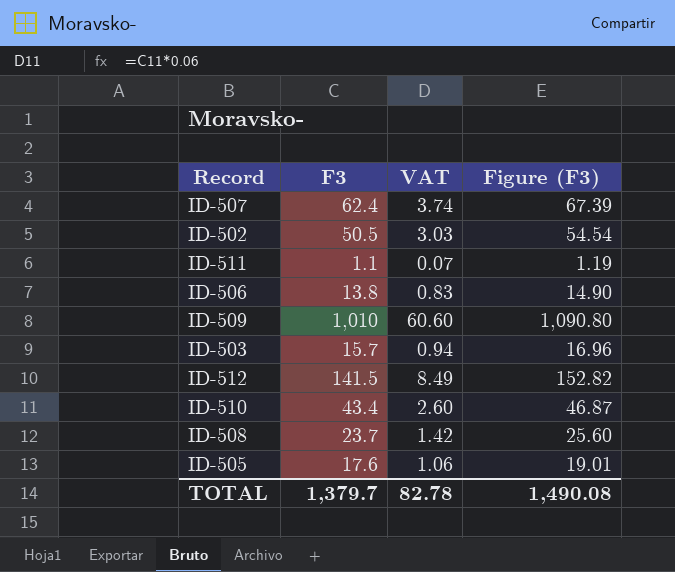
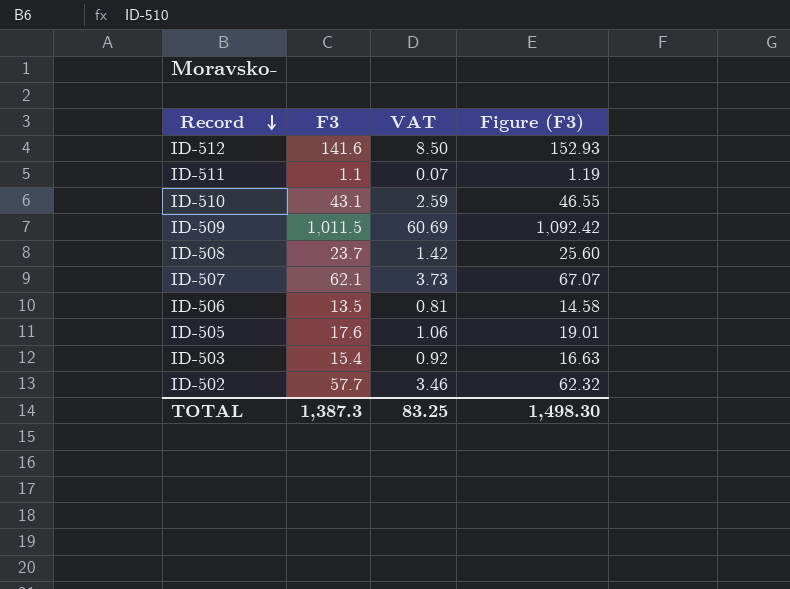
row order: none -> Record descending
ID-512 | F3: 141.5 -> 141.6
ID-512 | VAT: 8.49 -> 8.50
ID-512 | Figure (F3): 152.82 -> 152.93
ID-510 | F3: 43.4 -> 43.1
ID-510 | VAT: 2.60 -> 2.59
ID-510 | Figure (F3): 46.87 -> 46.55
ID-509 | F3: 1,010 -> 1,011.5
ID-509 | VAT: 60.60 -> 60.69
ID-509 | Figure (F3): 1,090.80 -> 1,092.42
ID-507 | F3: 62.4 -> 62.1
ID-507 | VAT: 3.74 -> 3.73
ID-507 | Figure (F3): 67.39 -> 67.07
ID-506 | F3: 13.8 -> 13.5
ID-506 | VAT: 0.83 -> 0.81
ID-506 | Figure (F3): 14.90 -> 14.58
ID-503 | F3: 15.7 -> 15.4
ID-503 | VAT: 0.94 -> 0.92
ID-503 | Figure (F3): 16.96 -> 16.63
ID-502 | F3: 50.5 -> 57.7
ID-502 | VAT: 3.03 -> 3.46
ID-502 | Figure (F3): 54.54 -> 62.32
TOTAL | F3: 1,379.7 -> 1,387.3
TOTAL | VAT: 82.78 -> 83.25
TOTAL | Figure (F3): 1,490.08 -> 1,498.30

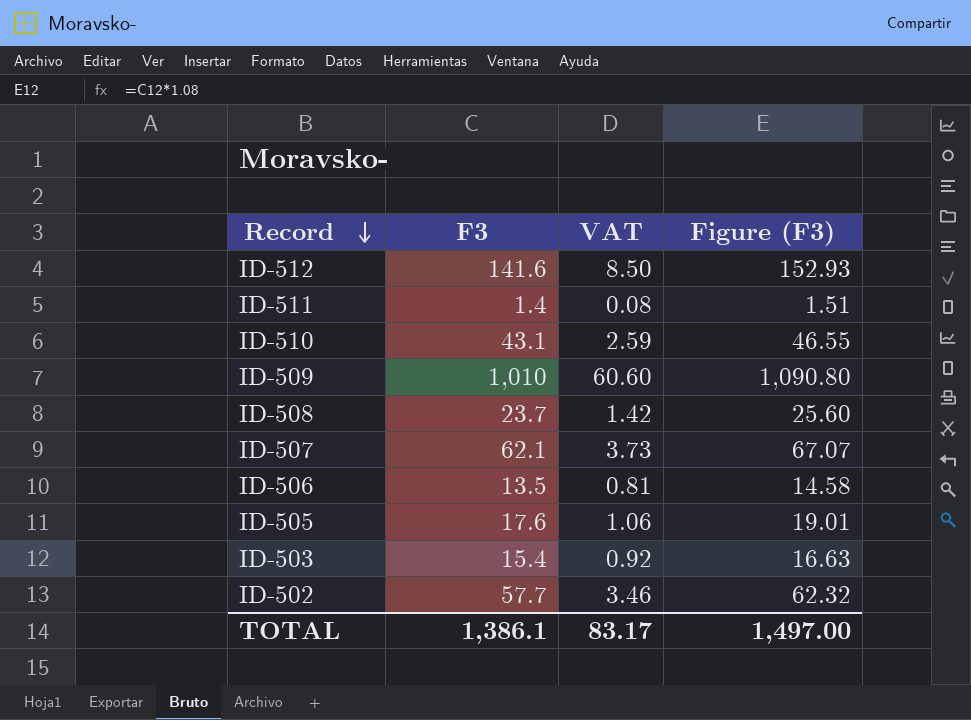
ID-511 | F3: 1.1 -> 1.4
ID-511 | VAT: 0.07 -> 0.08
ID-511 | Figure (F3): 1.19 -> 1.51
ID-509 | F3: 1,011.5 -> 1,010
ID-509 | VAT: 60.69 -> 60.60
ID-509 | Figure (F3): 1,092.42 -> 1,090.80
TOTAL | F3: 1,387.3 -> 1,386.1
TOTAL | VAT: 83.25 -> 83.17
TOTAL | Figure (F3): 1,498.30 -> 1,497.00

